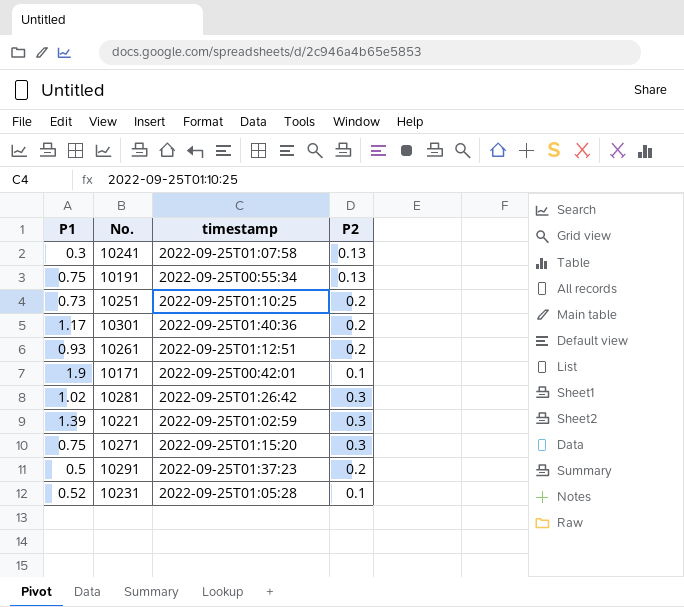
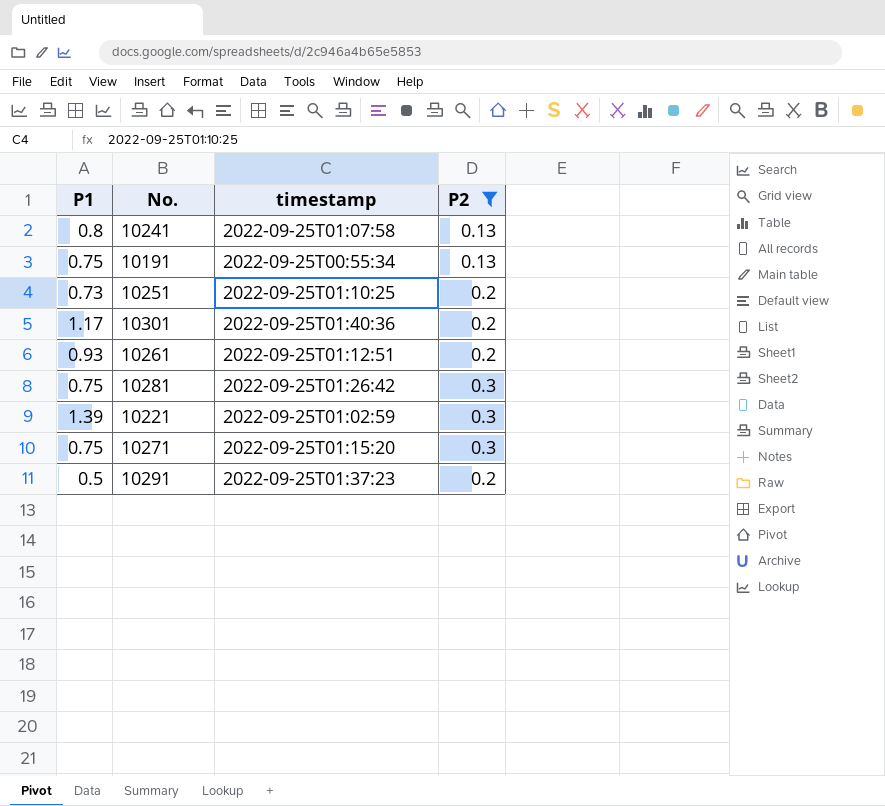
filter: none -> P2 != 0.1
10241 | P1: 0.3 -> 0.8
10281 | P1: 1.02 -> 0.75

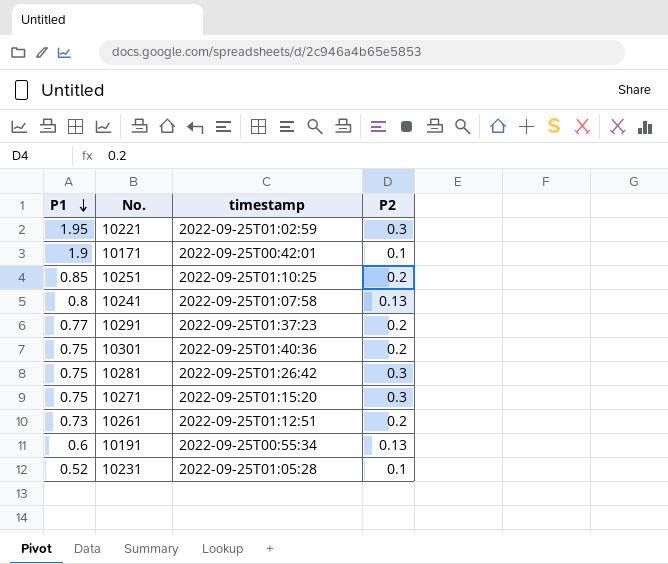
filter: P2 != 0.1 -> none
row order: none -> P1 descending
10221 | P1: 1.39 -> 1.95
10251 | P1: 0.73 -> 0.85
10291 | P1: 0.5 -> 0.77
10301 | P1: 1.17 -> 0.75
10261 | P1: 0.93 -> 0.73
10191 | P1: 0.75 -> 0.6

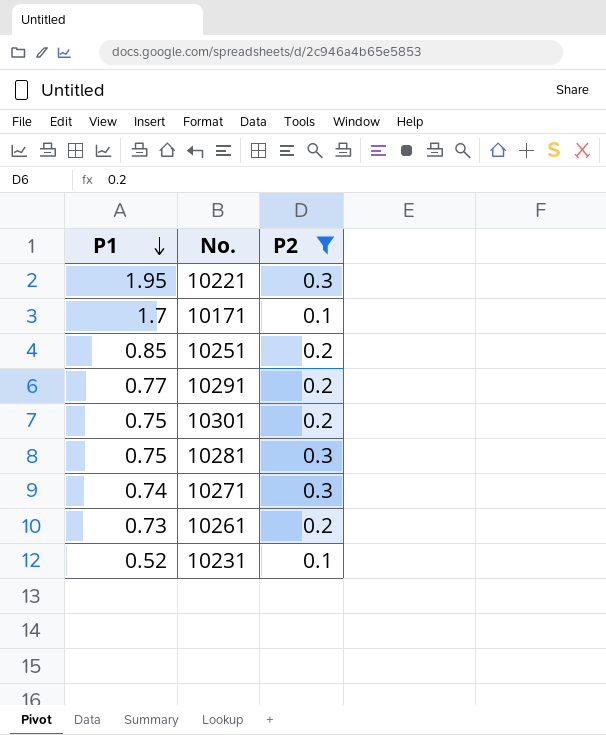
filter: none -> P2 != 0.13
column timestamp | position: 3 -> none
10171 | P1: 1.9 -> 1.7
10271 | P1: 0.75 -> 0.74

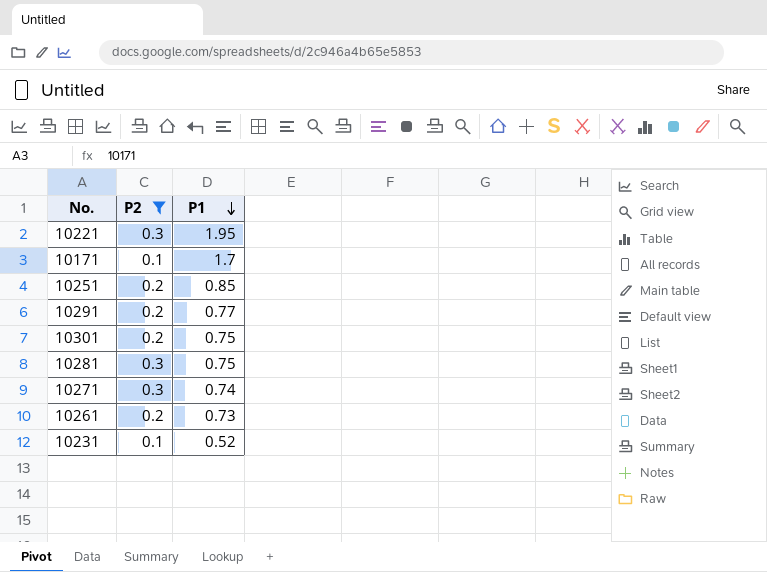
column P1 | position: 1 -> 3

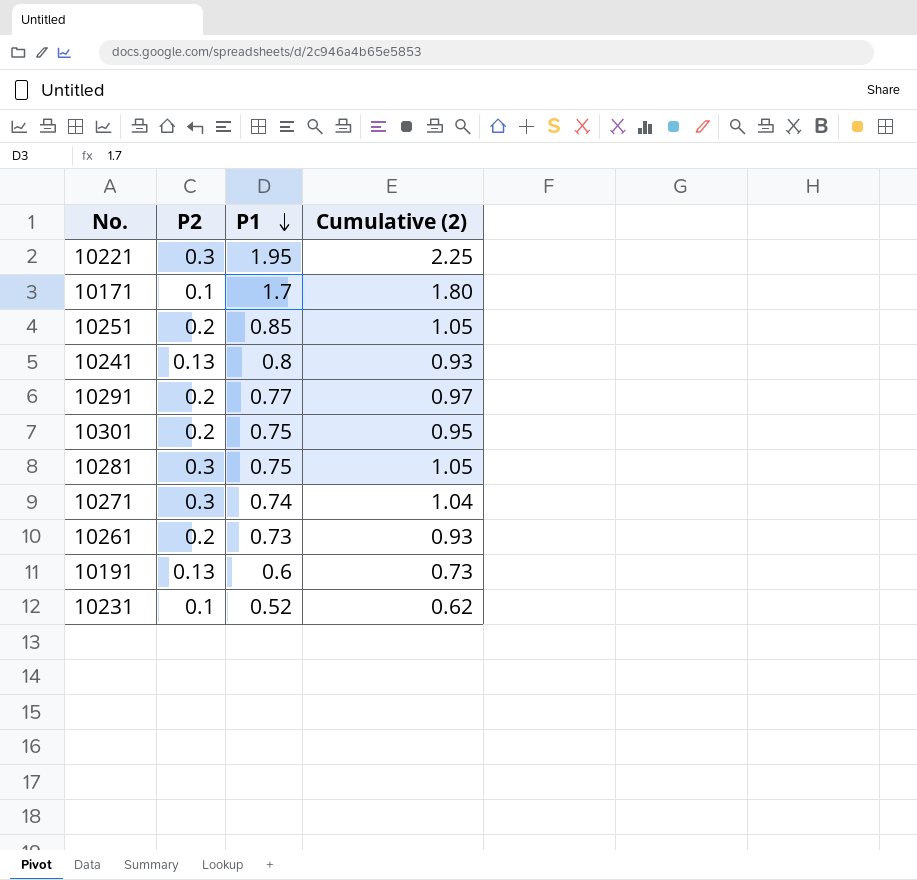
filter: P2 != 0.13 -> none
column Cumulative (2) | formula: none -> [P2] + [P1]

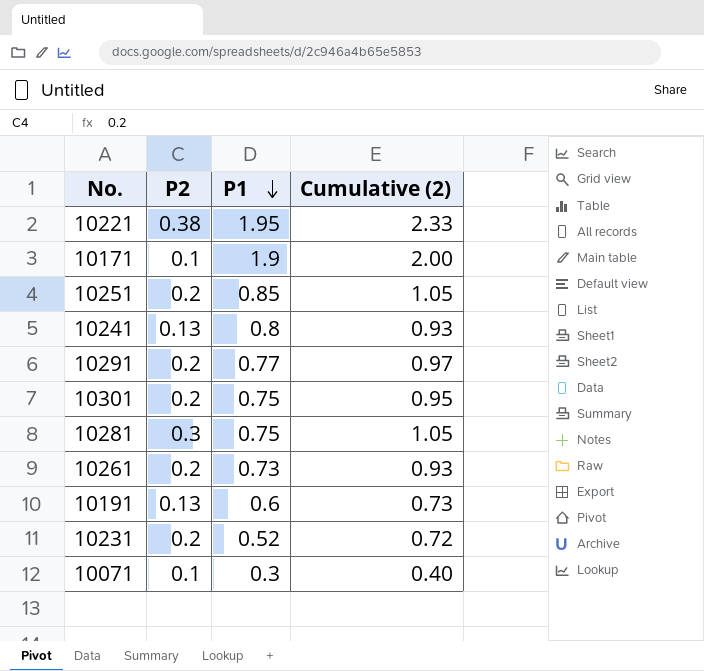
row 10271: 0.3 | 0.74 | 1.04 -> none
10221 | P2: 0.3 -> 0.38
10221 | Cumulative (2): 2.25 -> 2.33
10171 | P1: 1.7 -> 1.9
10171 | Cumulative (2): 1.80 -> 2.00
10231 | P2: 0.1 -> 0.2
10231 | Cumulative (2): 0.62 -> 0.72
row 10071: none -> 0.1 | 0.3 | 0.40

